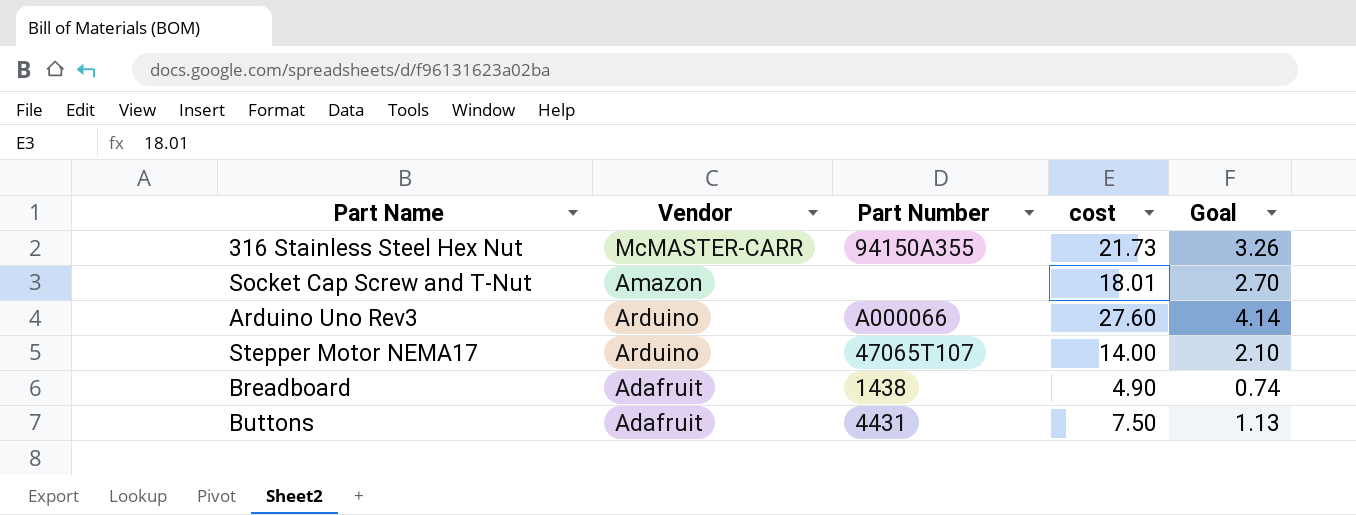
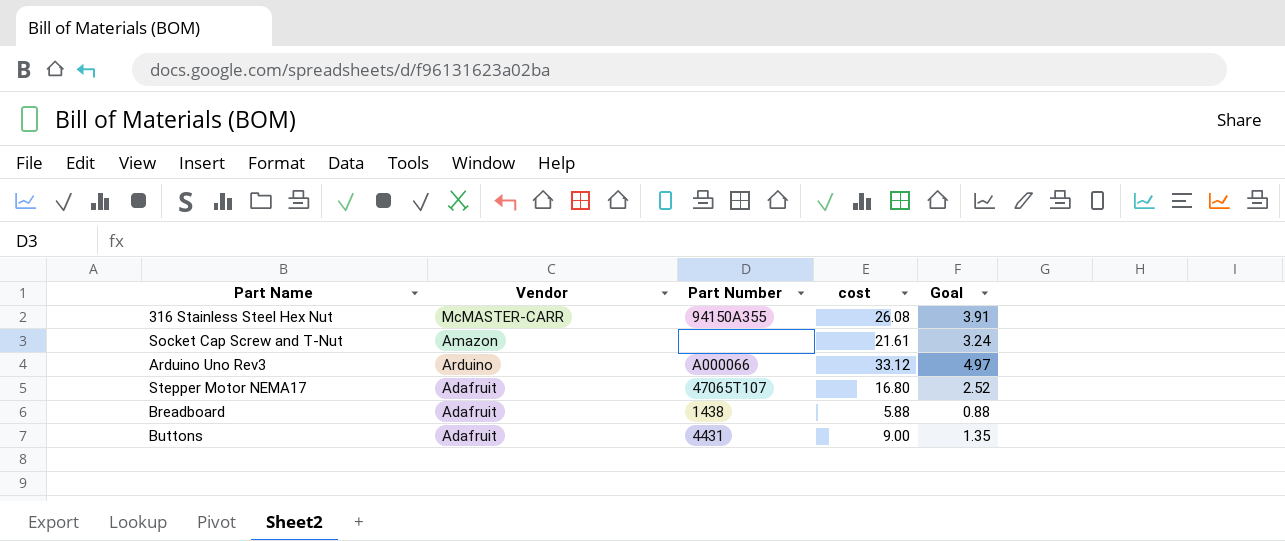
316 Stainless Steel Hex Nut | cost: 21.73 -> 26.08
316 Stainless Steel Hex Nut | Goal: 3.26 -> 3.91
Socket Cap Screw and T-Nut | cost: 18.01 -> 21.61
Socket Cap Screw and T-Nut | Goal: 2.70 -> 3.24
Arduino Uno Rev3 | cost: 27.60 -> 33.12
Arduino Uno Rev3 | Goal: 4.14 -> 4.97
Stepper Motor NEMA17 | Vendor: Arduino -> Adafruit
Stepper Motor NEMA17 | cost: 14.00 -> 16.80
Stepper Motor NEMA17 | Goal: 2.10 -> 2.52
Breadboard | cost: 4.90 -> 5.88
Breadboard | Goal: 0.74 -> 0.88
Buttons | cost: 7.50 -> 9.00
Buttons | Goal: 1.13 -> 1.35

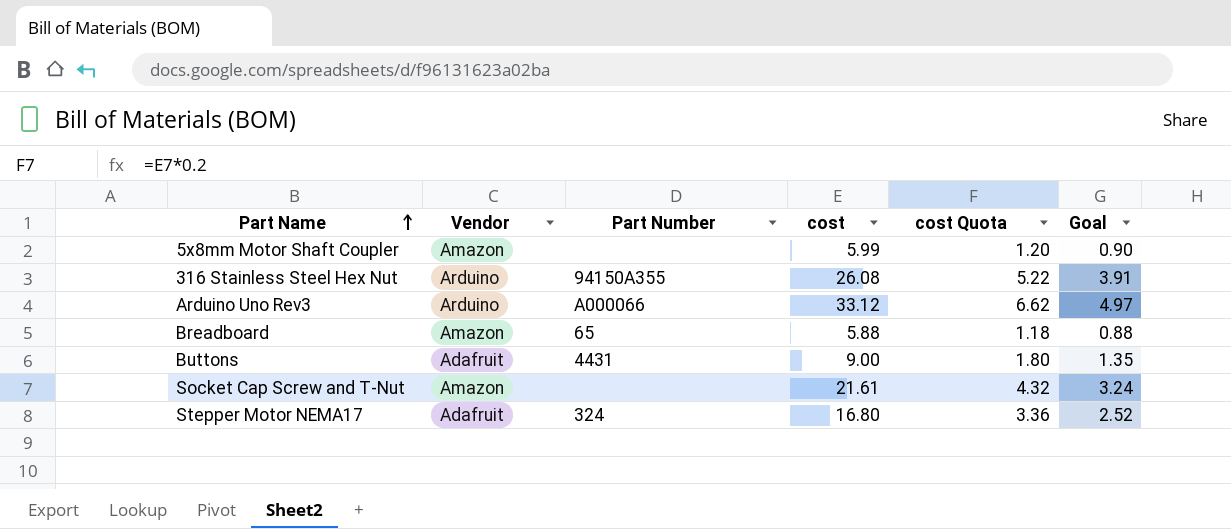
row order: none -> Part Name ascending
column cost Quota | formula: none -> [cost] * 0.2
row 5x8mm Motor Shaft Coupler: none -> Amazon | none | 5.99 | 1.20 | 0.90
316 Stainless Steel Hex Nut | Vendor: McMASTER-CARR -> Arduino
Breadboard | Vendor: Adafruit -> Amazon
Breadboard | Part Number: 1438 -> 65
Stepper Motor NEMA17 | Part Number: 47065T107 -> 324

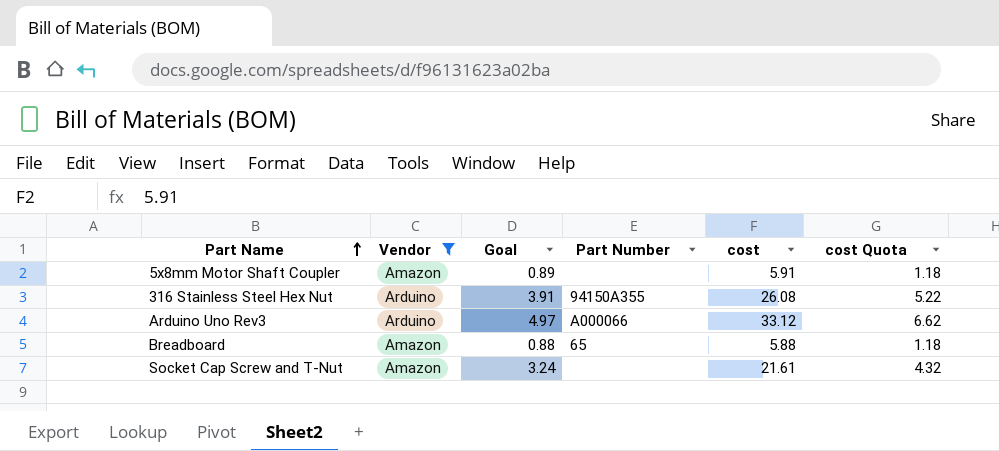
filter: none -> Vendor != Adafruit
column Goal | position: 6 -> 3
5x8mm Motor Shaft Coupler | Goal: 0.90 -> 0.89
5x8mm Motor Shaft Coupler | cost: 5.99 -> 5.91
5x8mm Motor Shaft Coupler | cost Quota: 1.20 -> 1.18

